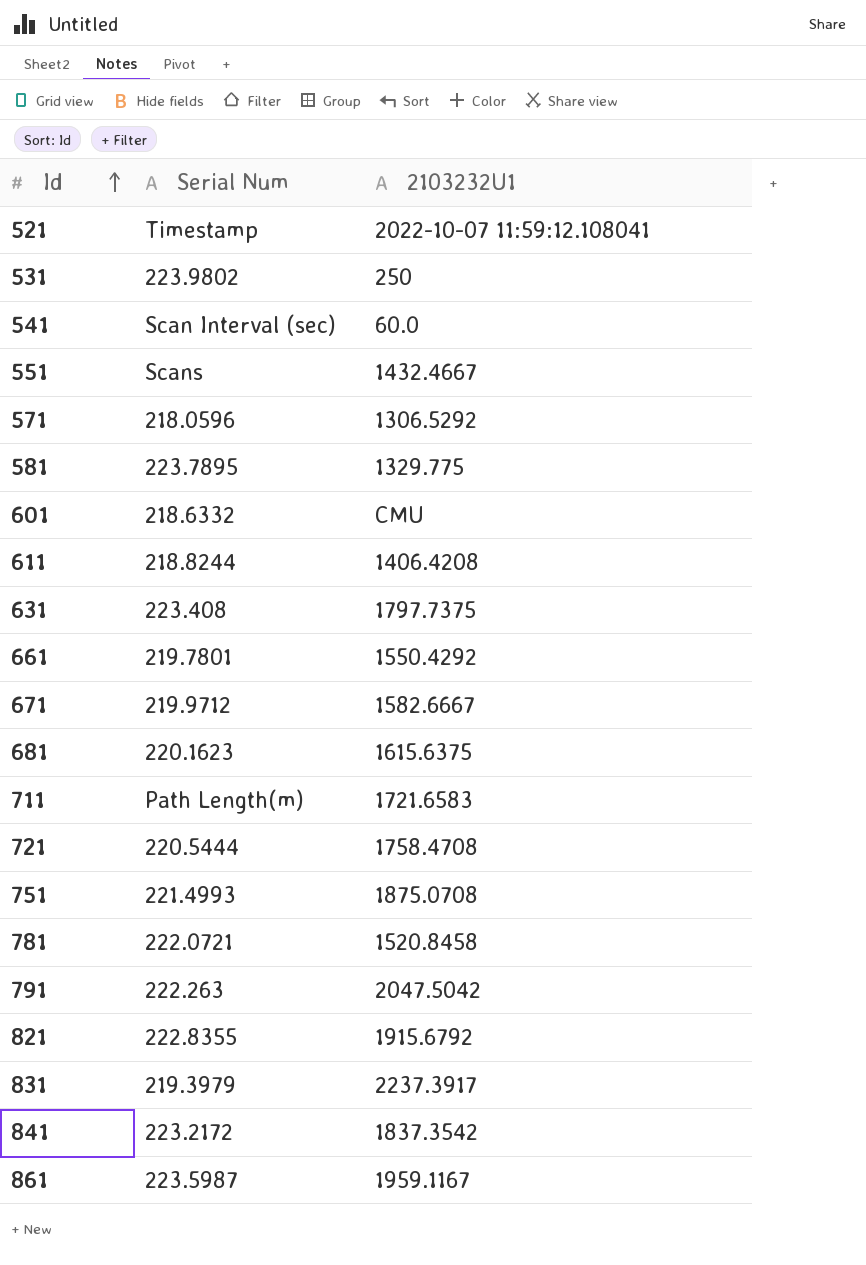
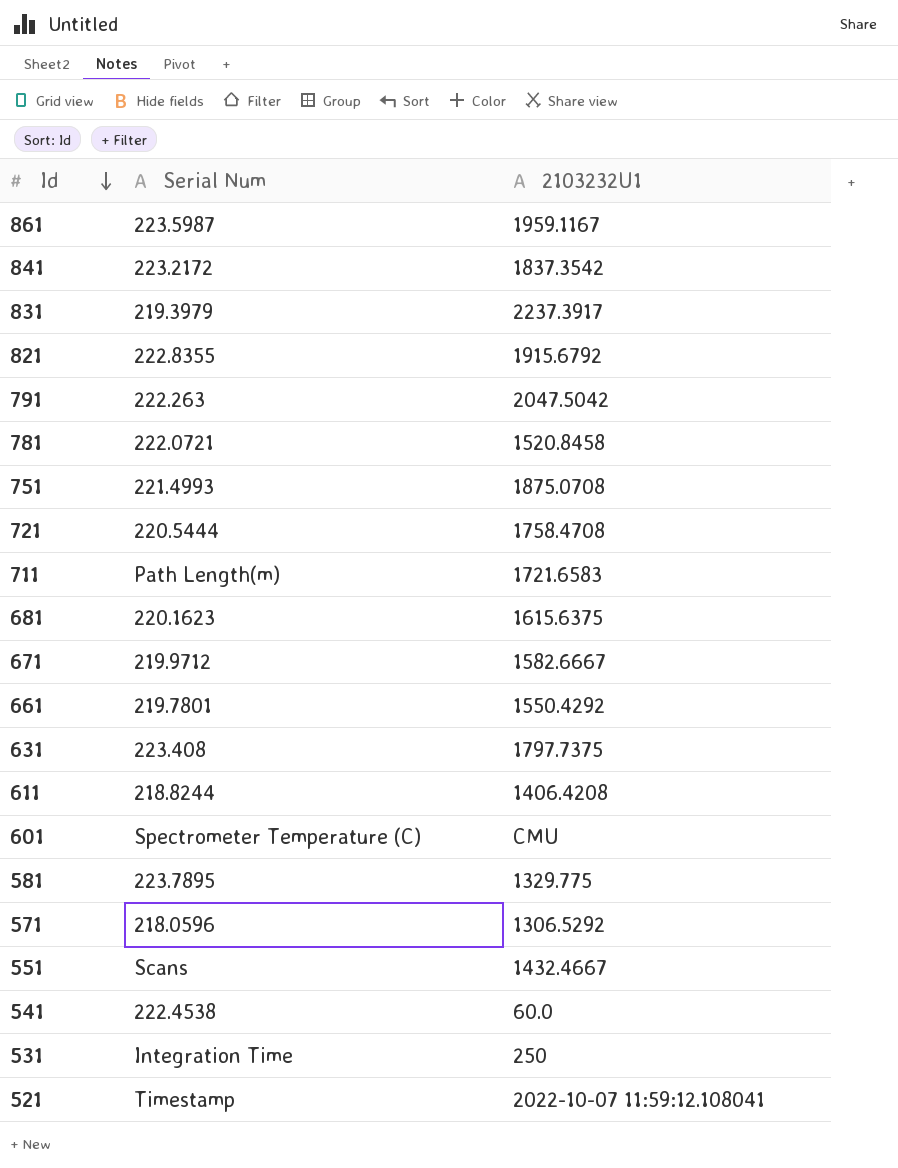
row order: Id ascending -> Id descending
601 | Serial Num: 218.6332 -> Spectrometer Temperature (C)
541 | Serial Num: Scan Interval (sec) -> 222.4538
531 | Serial Num: 223.9802 -> Integration Time

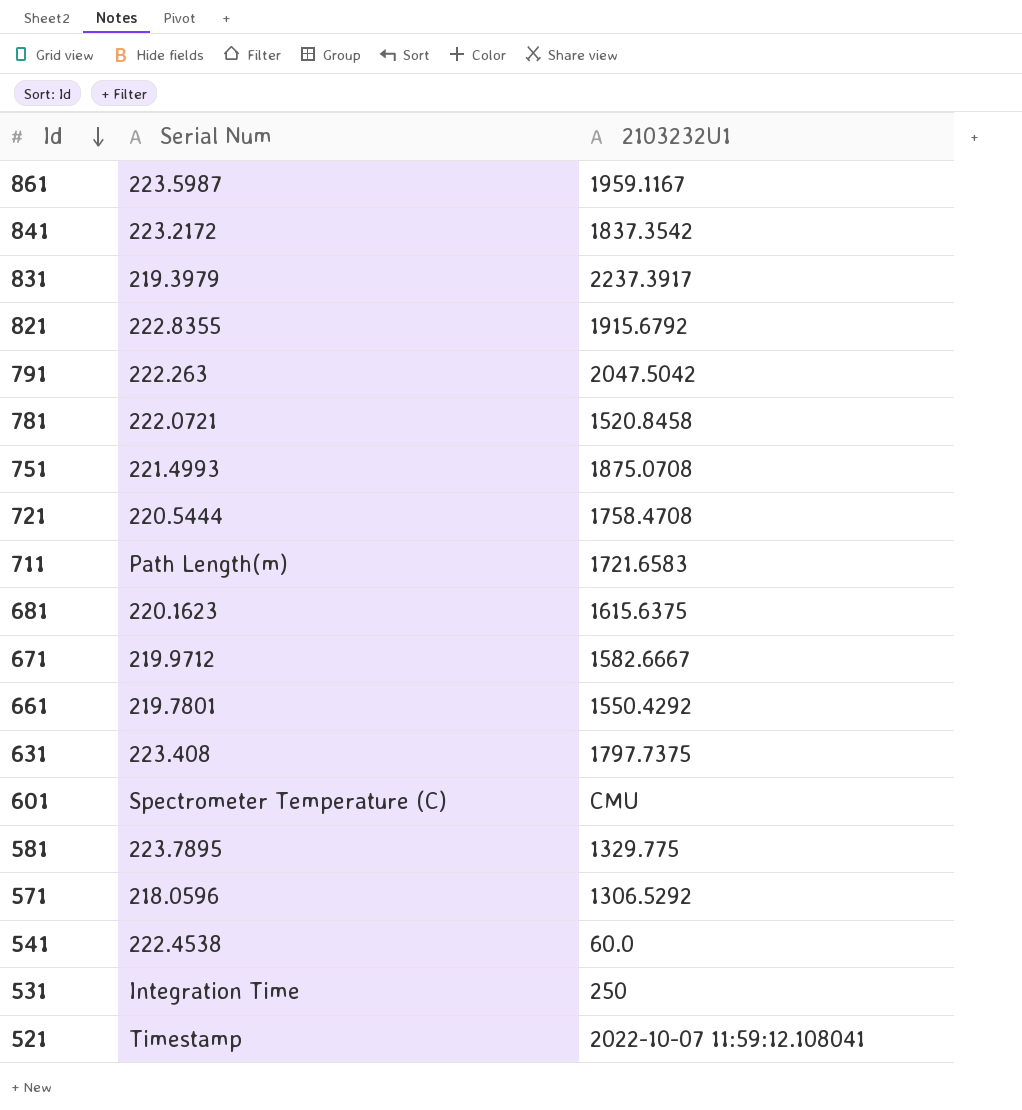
row 611: 218.8244 | 1406.4208 -> none
row 551: Scans | 1432.4667 -> none

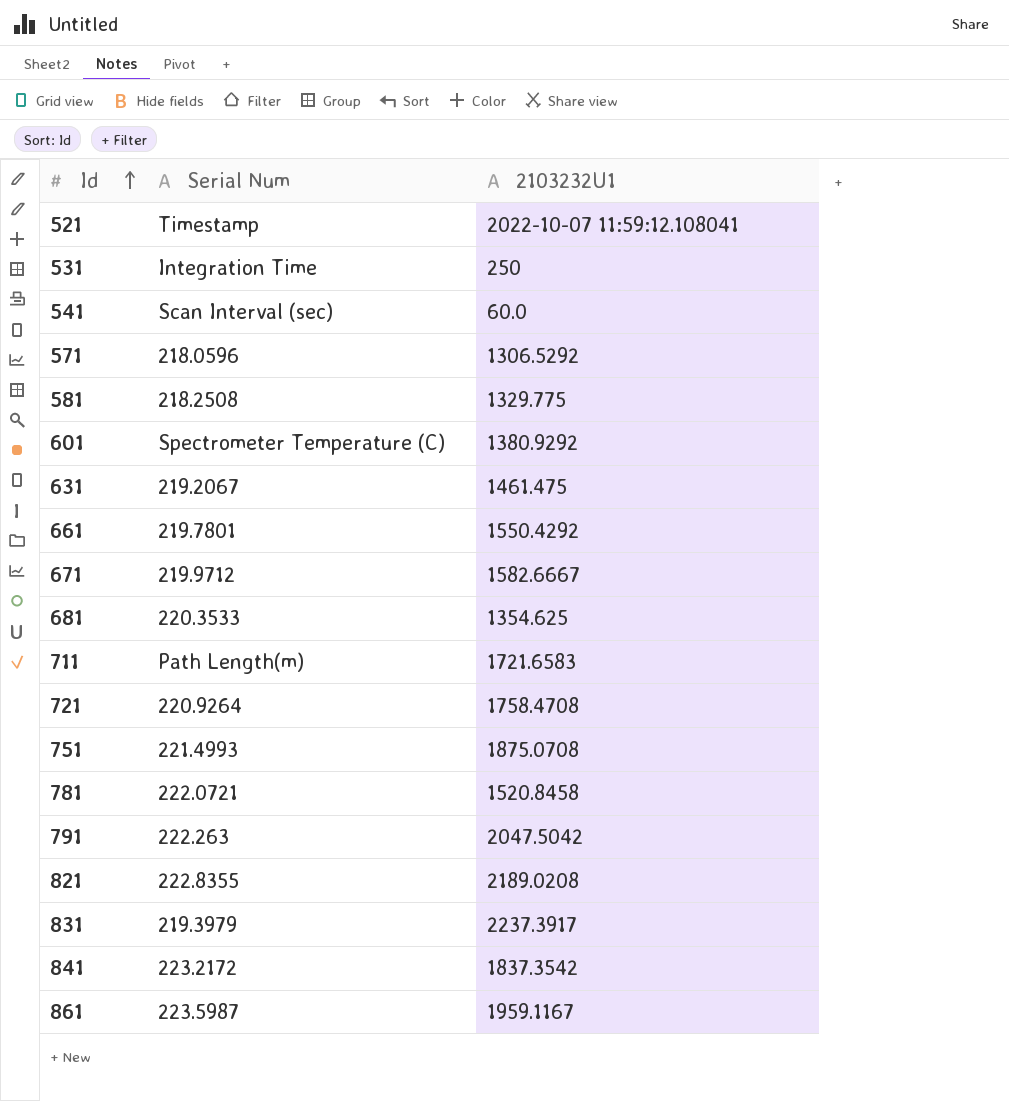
row order: Id descending -> Id ascending
541 | Serial Num: 222.4538 -> Scan Interval (sec)
581 | Serial Num: 223.7895 -> 218.2508
601 | 2103232U1: CMU -> 1380.9292
631 | Serial Num: 223.408 -> 219.2067
631 | 2103232U1: 1797.7375 -> 1461.475
681 | Serial Num: 220.1623 -> 220.3533
681 | 2103232U1: 1615.6375 -> 1354.625
721 | Serial Num: 220.5444 -> 220.9264
821 | 2103232U1: 1915.6792 -> 2189.0208

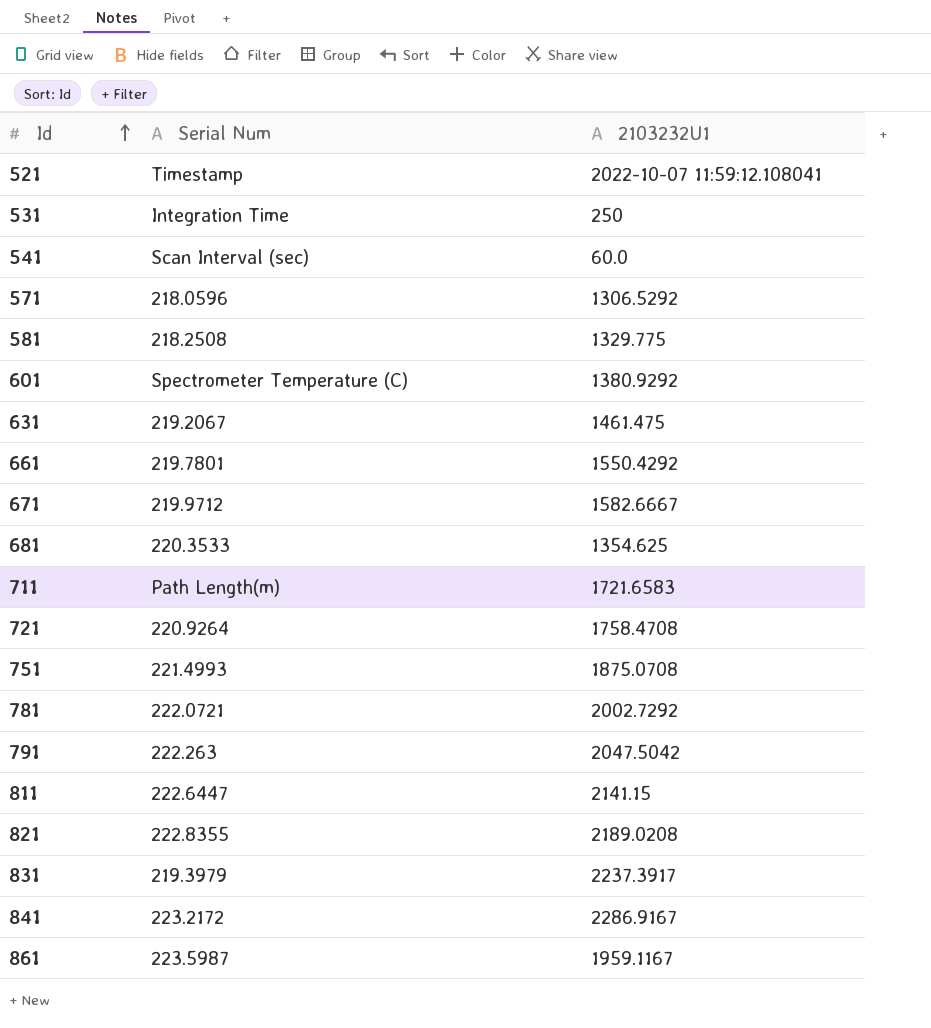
781 | 2103232U1: 1520.8458 -> 2002.7292
row 811: none -> 222.6447 | 2141.15
841 | 2103232U1: 1837.3542 -> 2286.9167

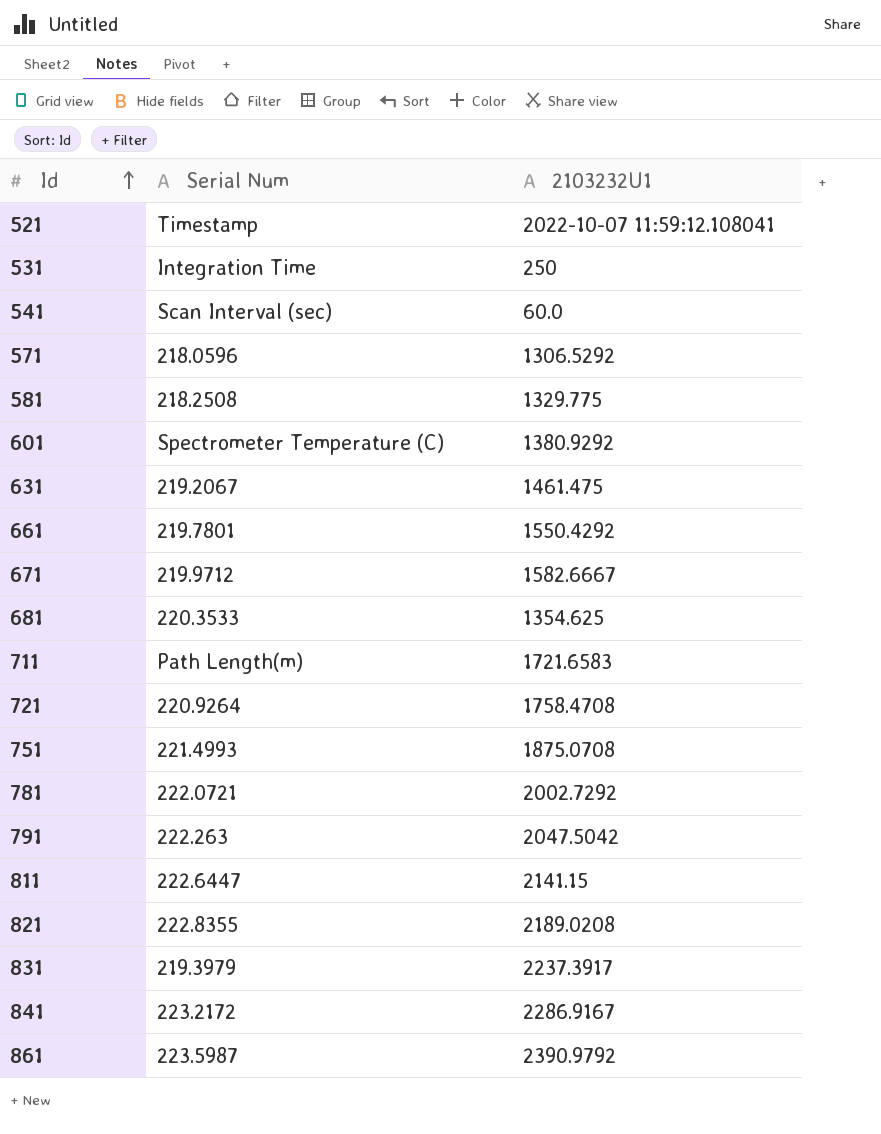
861 | 2103232U1: 1959.1167 -> 2390.9792

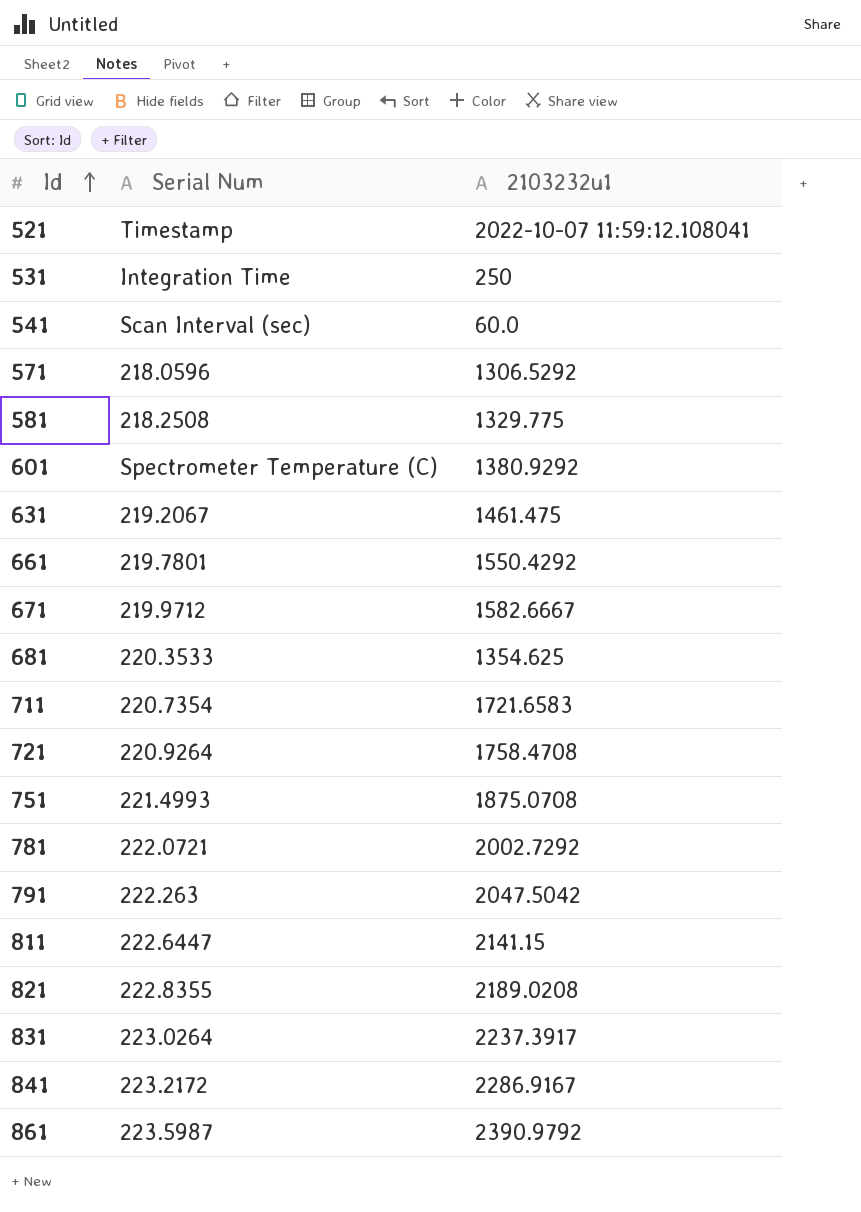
column name: 2103232U1 -> 2103232u1
711 | Serial Num: Path Length(m) -> 220.7354
831 | Serial Num: 219.3979 -> 223.0264

